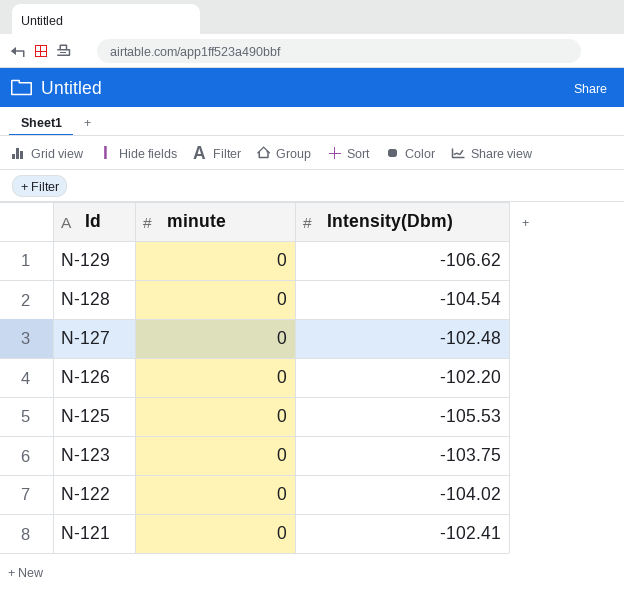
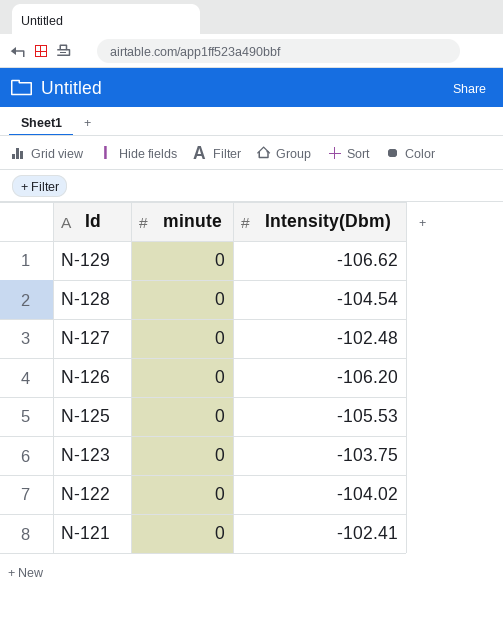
N-126 | Intensity(Dbm): -102.20 -> -106.20

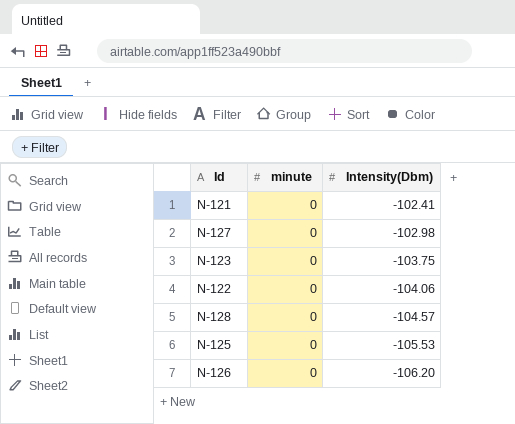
row order: Id descending -> Intensity(Dbm) descending
row N-129: 0 | -106.62 -> none
N-127 | Intensity(Dbm): -102.48 -> -102.98
N-122 | Intensity(Dbm): -104.02 -> -104.06
N-128 | Intensity(Dbm): -104.54 -> -104.57

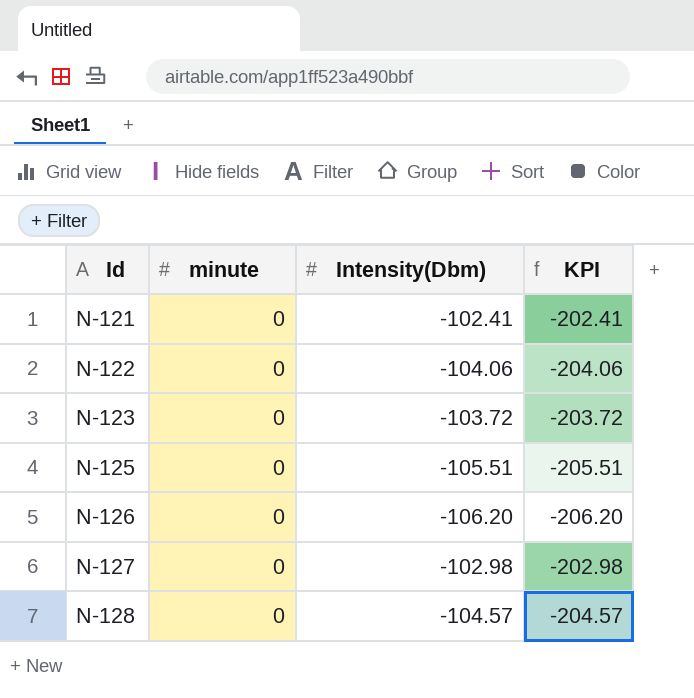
row order: Intensity(Dbm) descending -> Id ascending
column KPI | formula: none -> [Intensity(Dbm)] - 100
N-123 | Intensity(Dbm): -103.75 -> -103.72
N-125 | Intensity(Dbm): -105.53 -> -105.51

